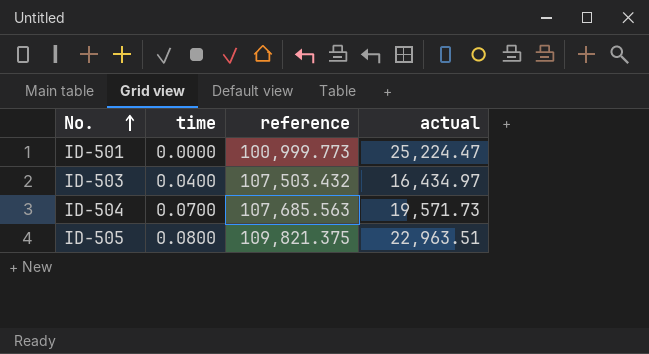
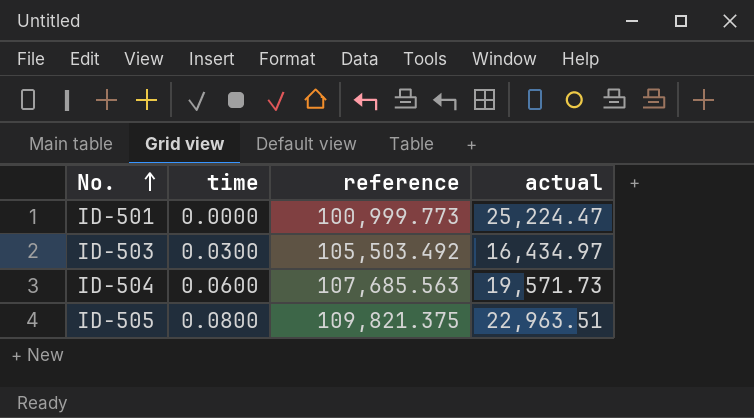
ID-503 | time: 0.0400 -> 0.0300
ID-503 | reference: 107,503.432 -> 105,503.492
ID-504 | time: 0.0700 -> 0.0600

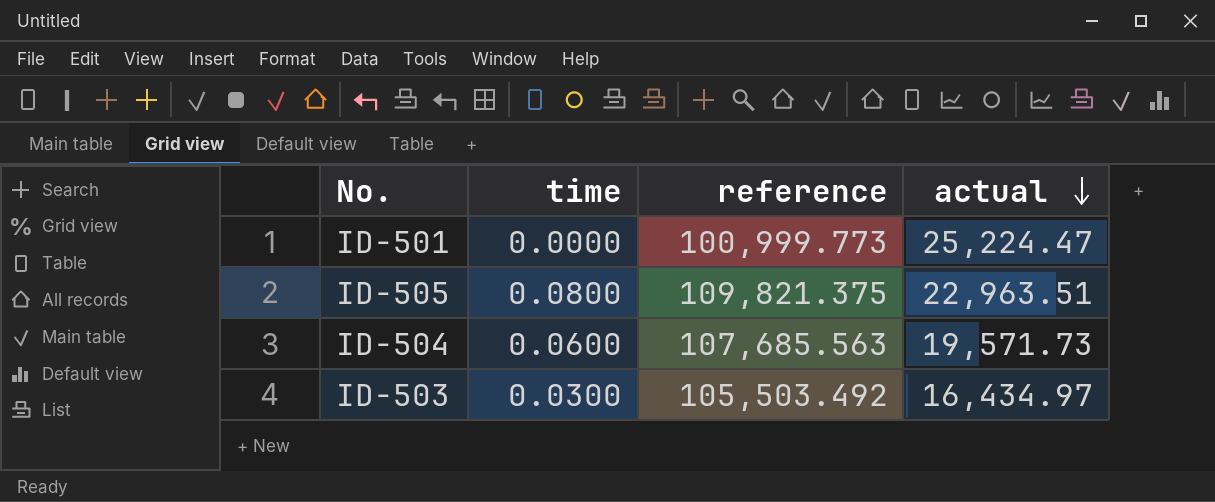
row order: No. ascending -> actual descending

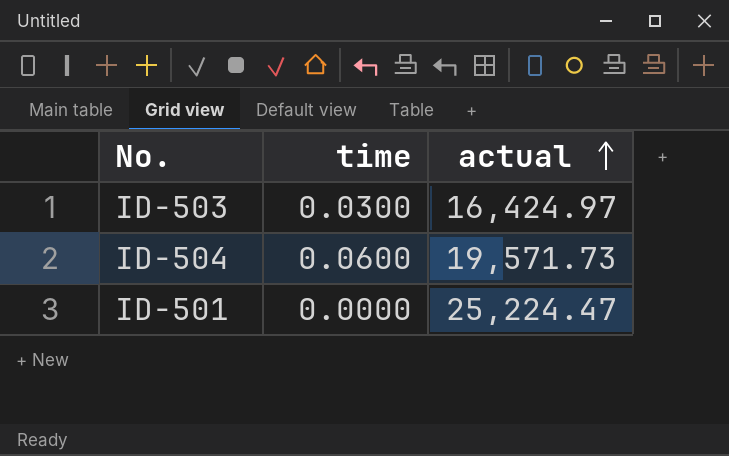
row order: actual descending -> actual ascending
column reference | position: 3 -> none
row ID-505: 0.0800 | 109,821.375 | 22,963.51 -> none
ID-503 | actual: 16,434.97 -> 16,424.97

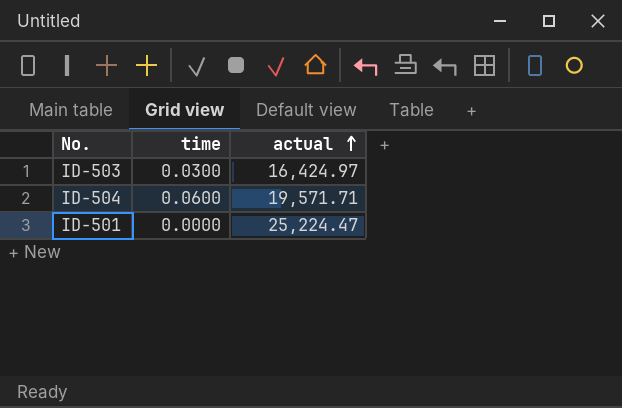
ID-504 | actual: 19,571.73 -> 19,571.71

